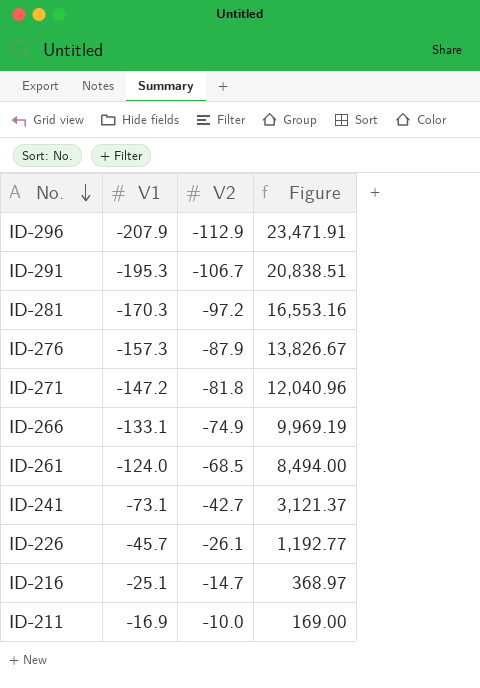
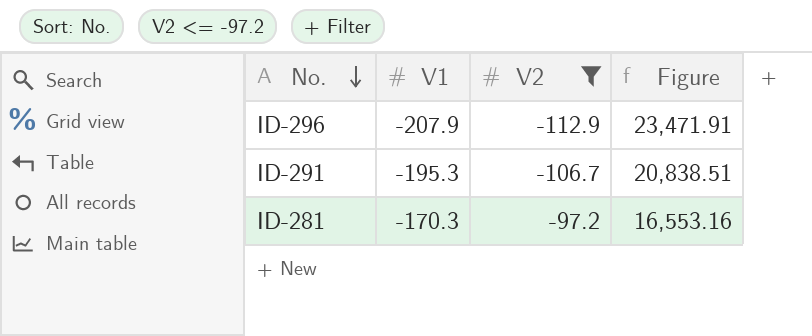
filter: none -> V2 <= -97.2

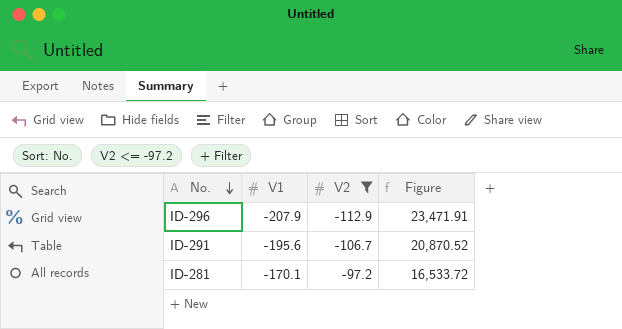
ID-291 | V1: -195.3 -> -195.6
ID-291 | Figure: 20,838.51 -> 20,870.52
ID-281 | V1: -170.3 -> -170.1
ID-281 | Figure: 16,553.16 -> 16,533.72

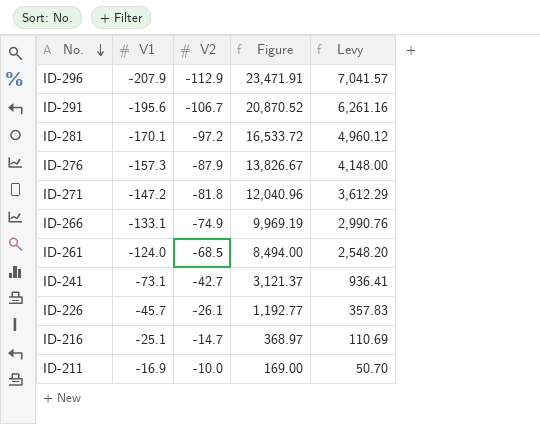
filter: V2 <= -97.2 -> none
column Levy | formula: none -> [Figure] * 0.3

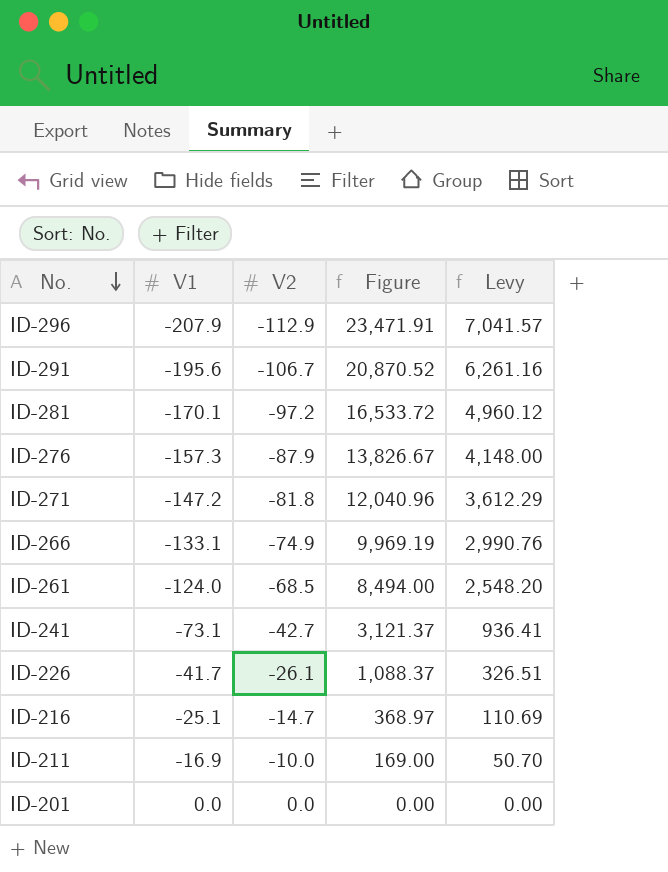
ID-226 | V1: -45.7 -> -41.7
ID-226 | Figure: 1,192.77 -> 1,088.37
ID-226 | Levy: 357.83 -> 326.51
row ID-201: none -> 0.0 | 0.0 | 0.00 | 0.00

